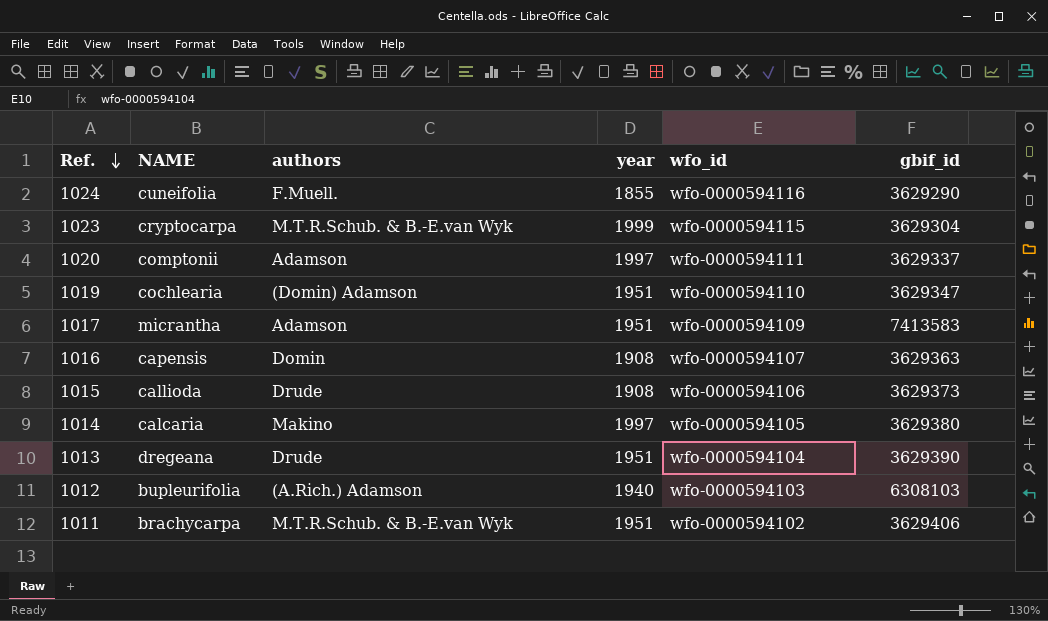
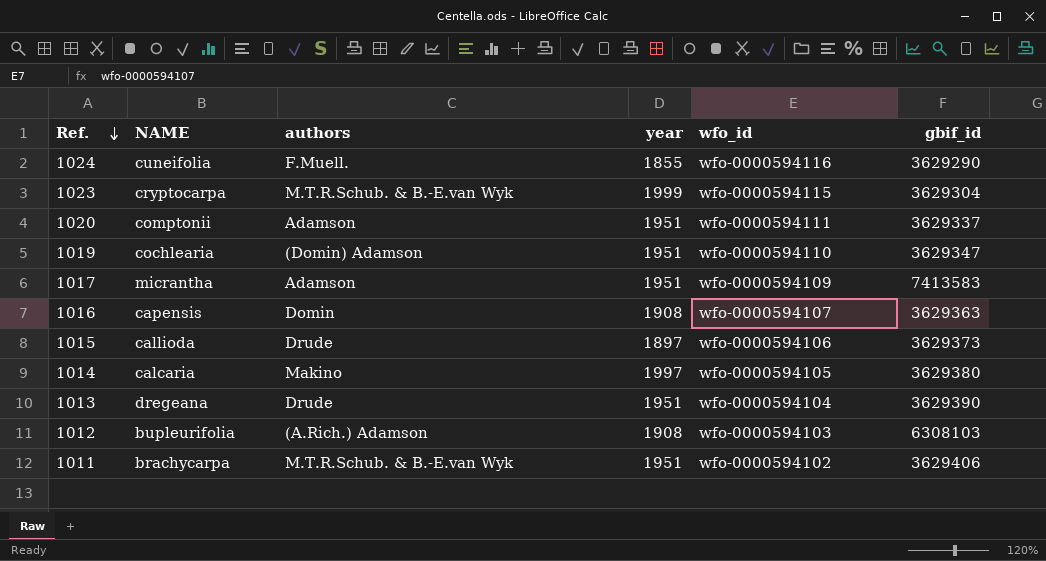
1020 | year: 1997 -> 1951
1015 | year: 1908 -> 1897
1012 | year: 1940 -> 1908

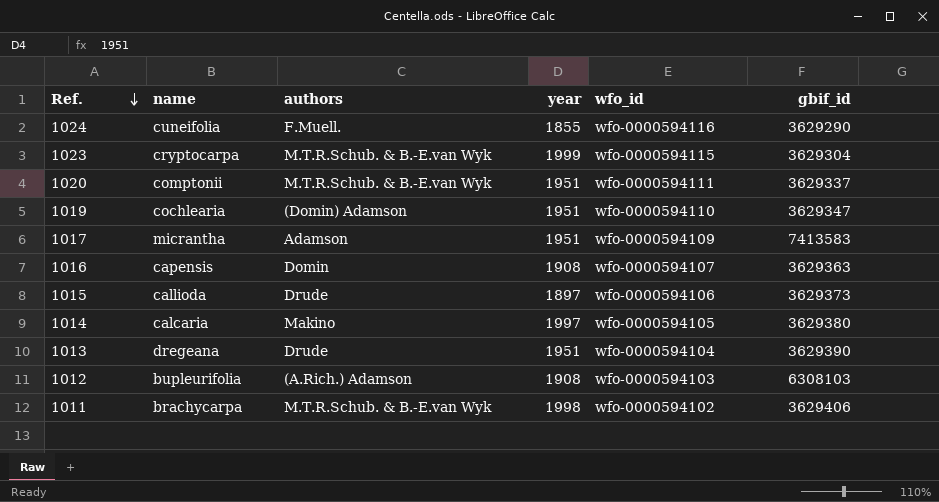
column name: NAME -> name
1020 | authors: Adamson -> M.T.R.Schub. & B.-E.van Wyk
1011 | year: 1951 -> 1998

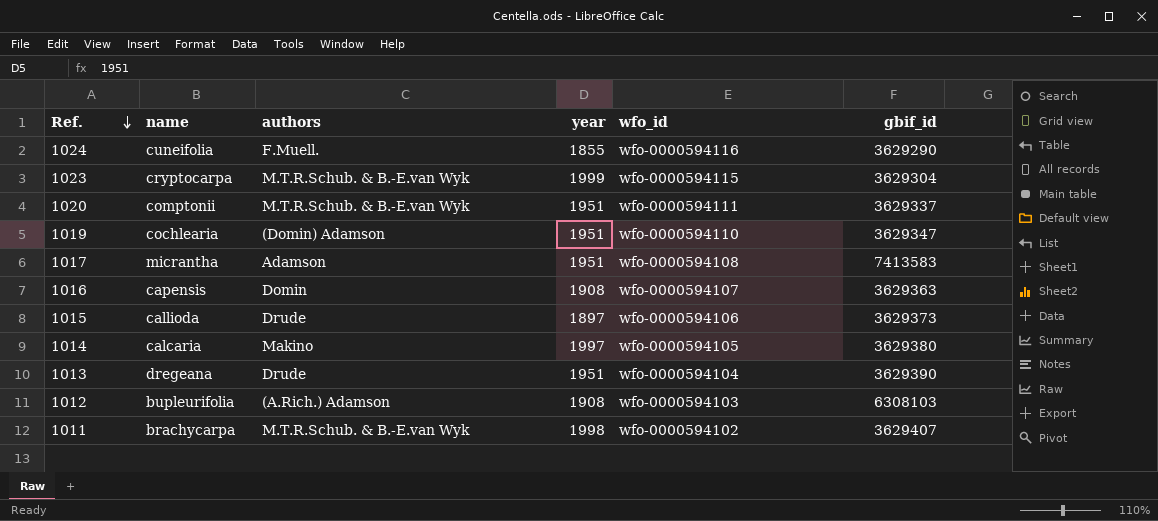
1017 | wfo_id: wfo-0000594109 -> wfo-0000594108
1011 | gbif_id: 3629406 -> 3629407

